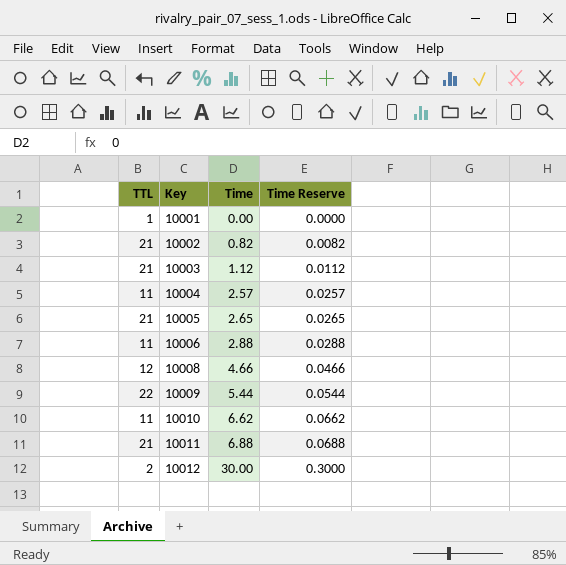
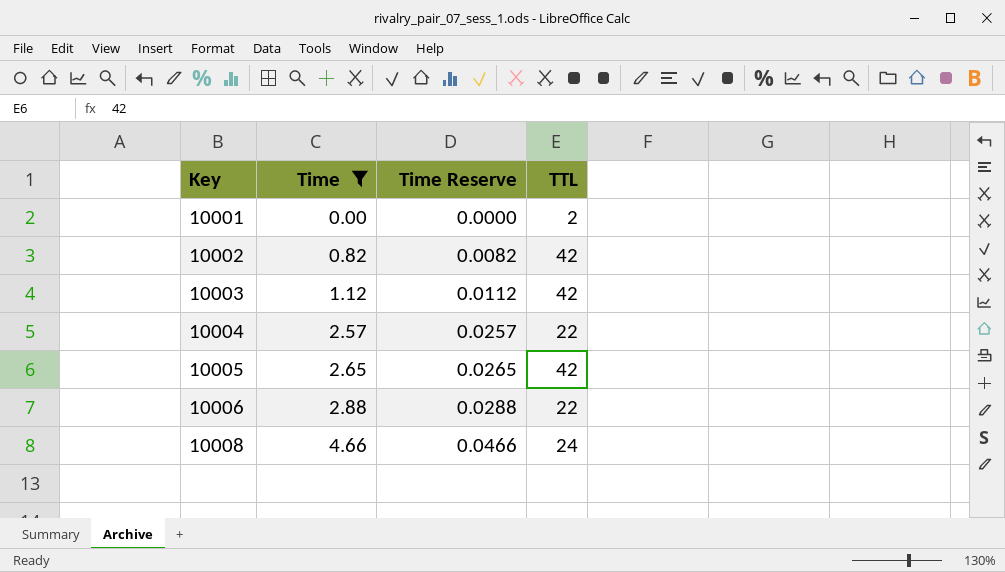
filter: none -> Time <= 4.66
column TTL | position: 1 -> 4
10001 | TTL: 1 -> 2
10002 | TTL: 21 -> 42
10003 | TTL: 21 -> 42
10004 | TTL: 11 -> 22
10005 | TTL: 21 -> 42
10006 | TTL: 11 -> 22
10008 | TTL: 12 -> 24

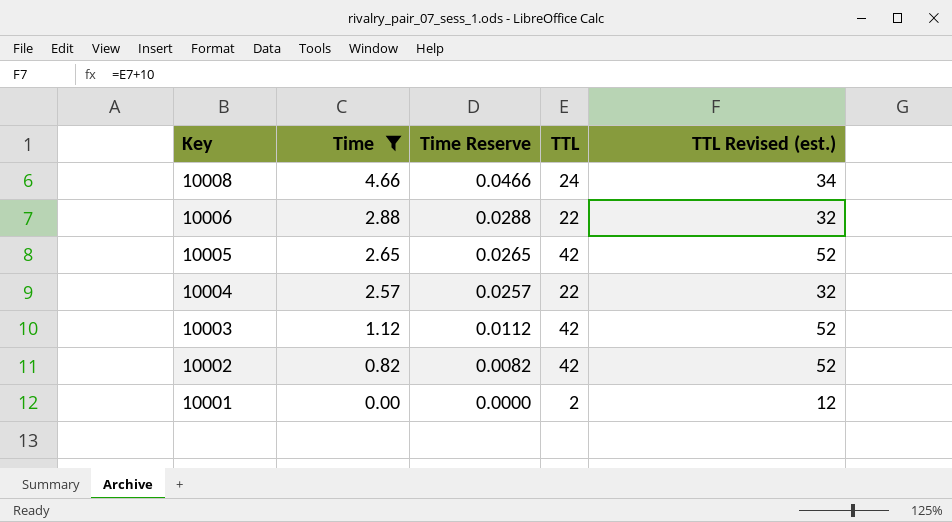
row order: Key ascending -> Key descending
column TTL Revised (est.) | formula: none -> [TTL] + 10

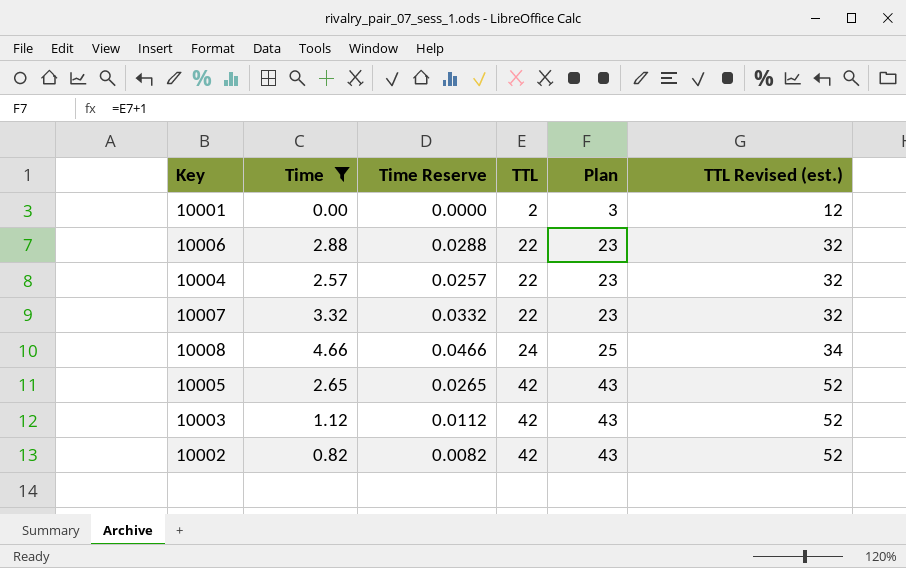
row order: Key descending -> TTL ascending
column Plan | formula: none -> [TTL] + 1
row 10007: none -> 3.32 | 0.0332 | 22 | 23 | 32

